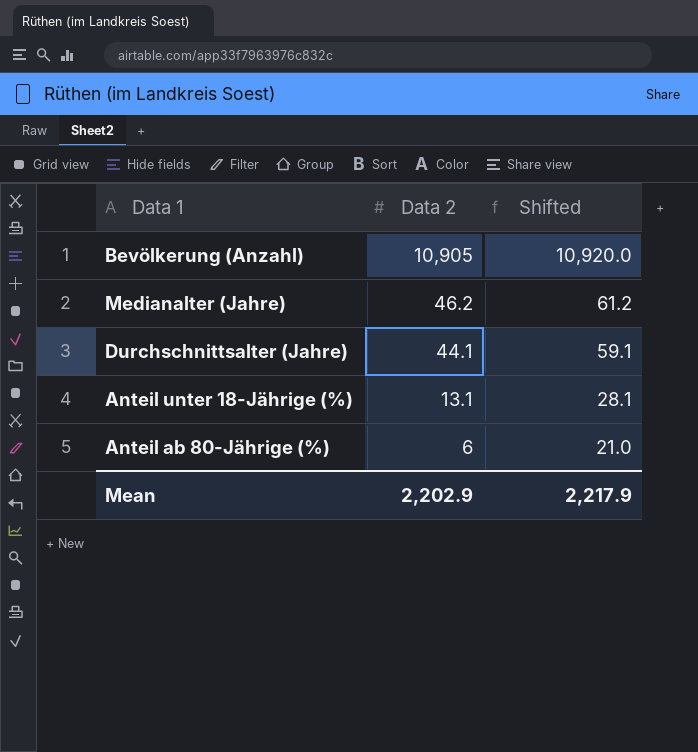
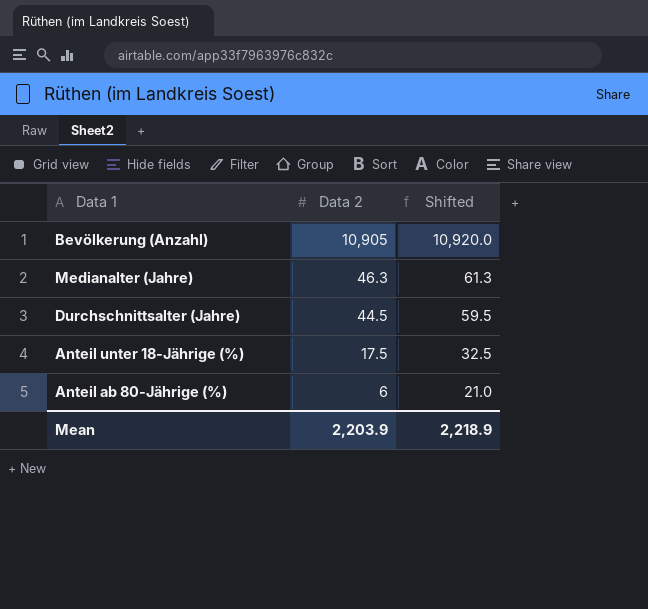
Medianalter (Jahre) | Data 2: 46.2 -> 46.3
Medianalter (Jahre) | Shifted: 61.2 -> 61.3
Durchschnittsalter (Jahre) | Data 2: 44.1 -> 44.5
Durchschnittsalter (Jahre) | Shifted: 59.1 -> 59.5
Anteil unter 18-Jährige (%) | Data 2: 13.1 -> 17.5
Anteil unter 18-Jährige (%) | Shifted: 28.1 -> 32.5
Mean | Data 2: 2,202.9 -> 2,203.9
Mean | Shifted: 2,217.9 -> 2,218.9

